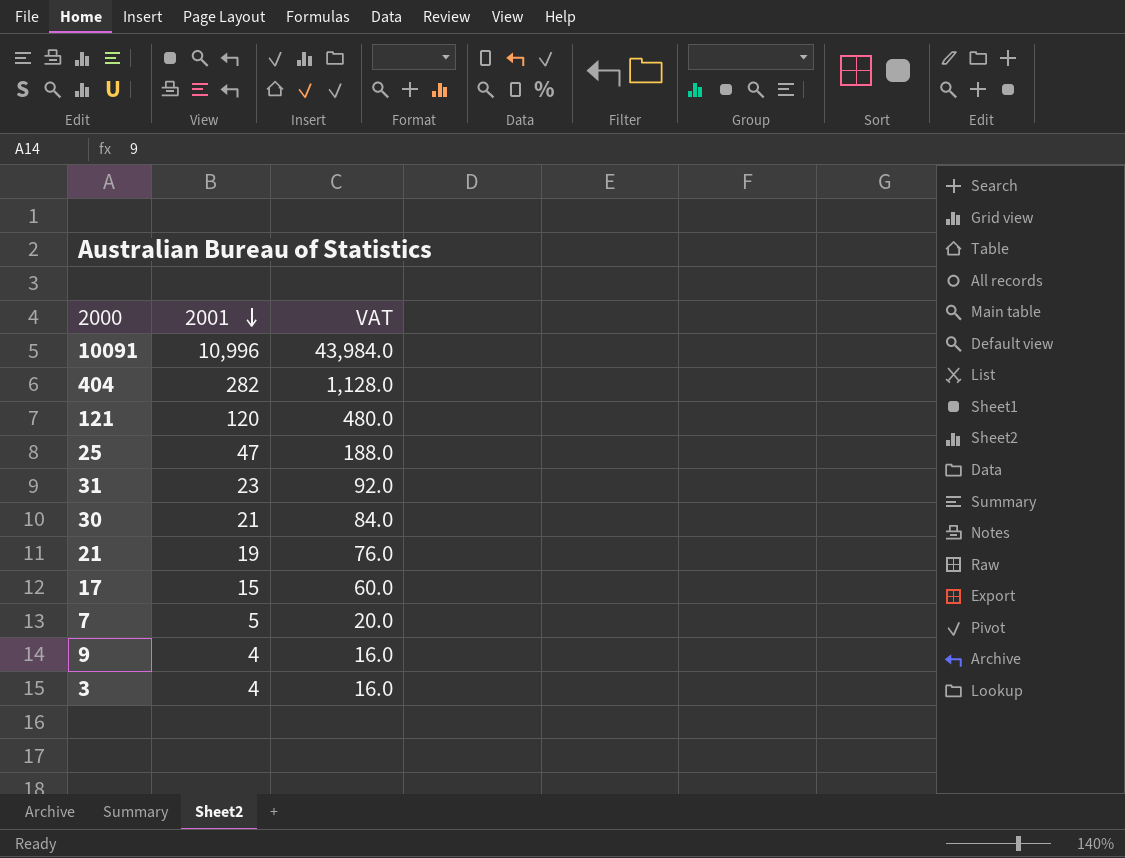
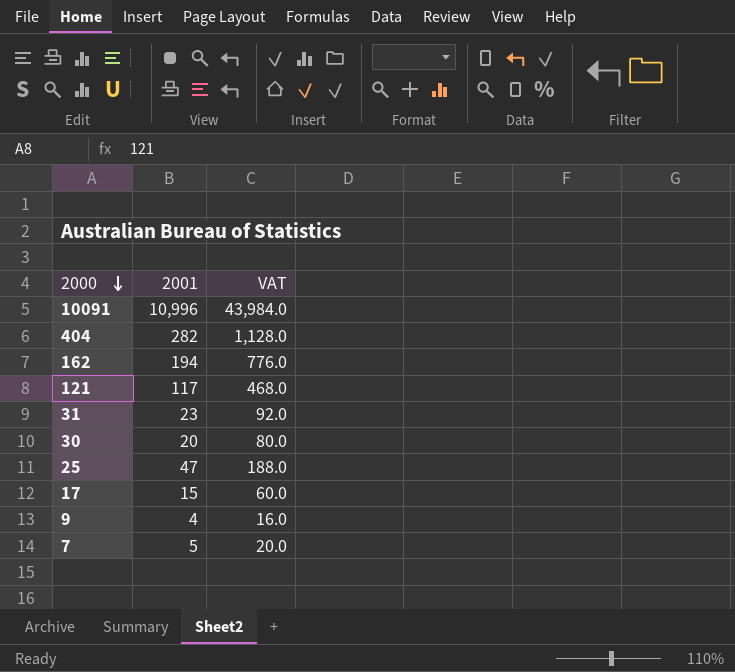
row order: 2001 descending -> 2000 descending
row 21: 19 | 76.0 -> none
row 3: 4 | 16.0 -> none
row 162: none -> 194 | 776.0
121 | 2001: 120 -> 117
121 | VAT: 480.0 -> 468.0
30 | 2001: 21 -> 20
30 | VAT: 84.0 -> 80.0

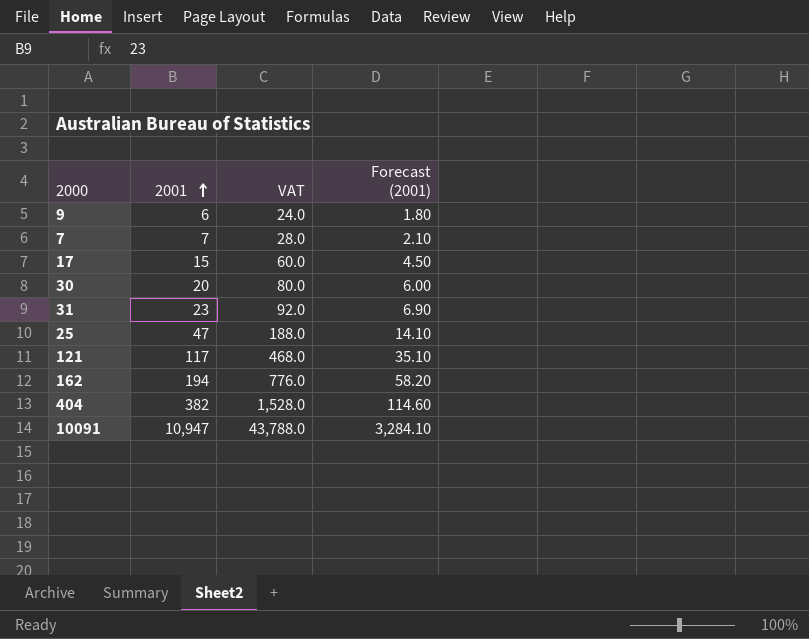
row order: 2000 descending -> 2001 ascending
column Forecast (2001) | formula: none -> [2001] * 0.3
9 | 2001: 4 -> 6
9 | VAT: 16.0 -> 24.0
7 | 2001: 5 -> 7
7 | VAT: 20.0 -> 28.0
404 | 2001: 282 -> 382
404 | VAT: 1,128.0 -> 1,528.0
10091 | 2001: 10,996 -> 10,947
10091 | VAT: 43,984.0 -> 43,788.0

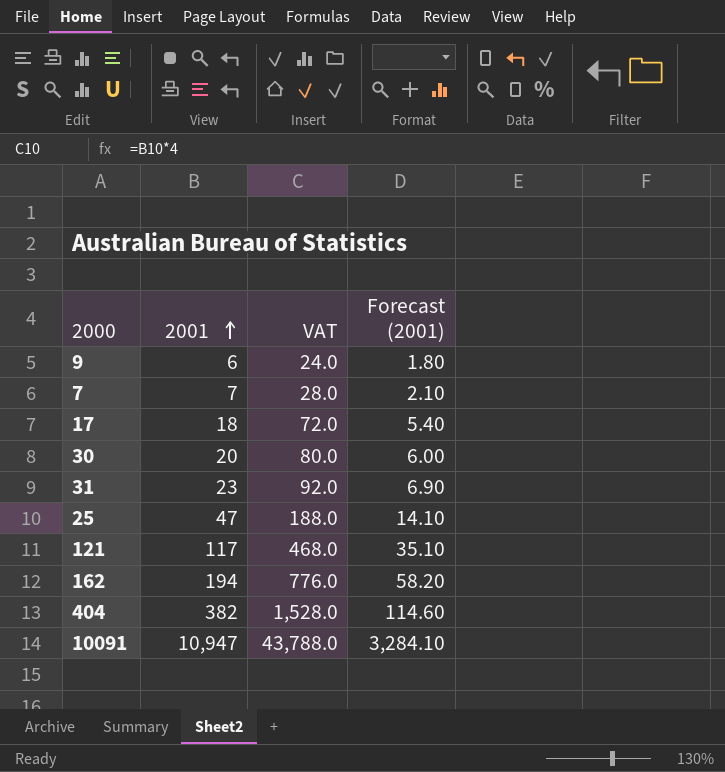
17 | 2001: 15 -> 18
17 | VAT: 60.0 -> 72.0
17 | Forecast (2001): 4.50 -> 5.40

